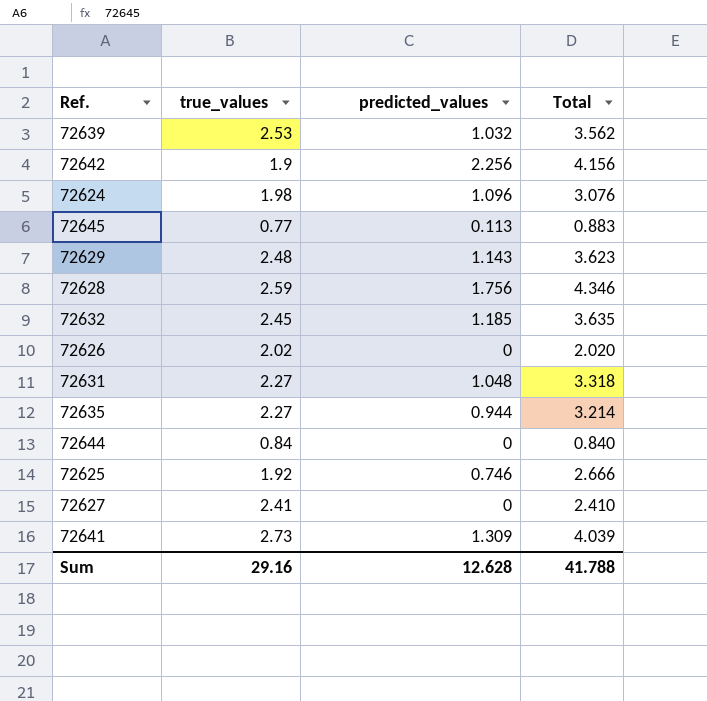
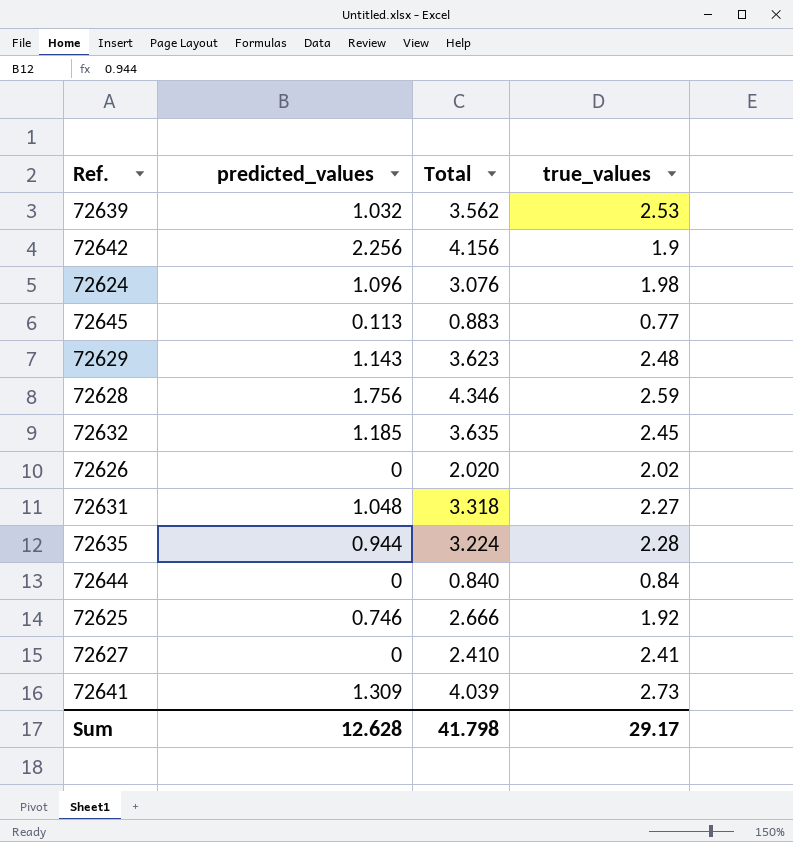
column true_values | position: 2 -> 4
72635 | Total: 3.214 -> 3.224
72635 | true_values: 2.27 -> 2.28
Sum | Total: 41.788 -> 41.798
Sum | true_values: 29.16 -> 29.17

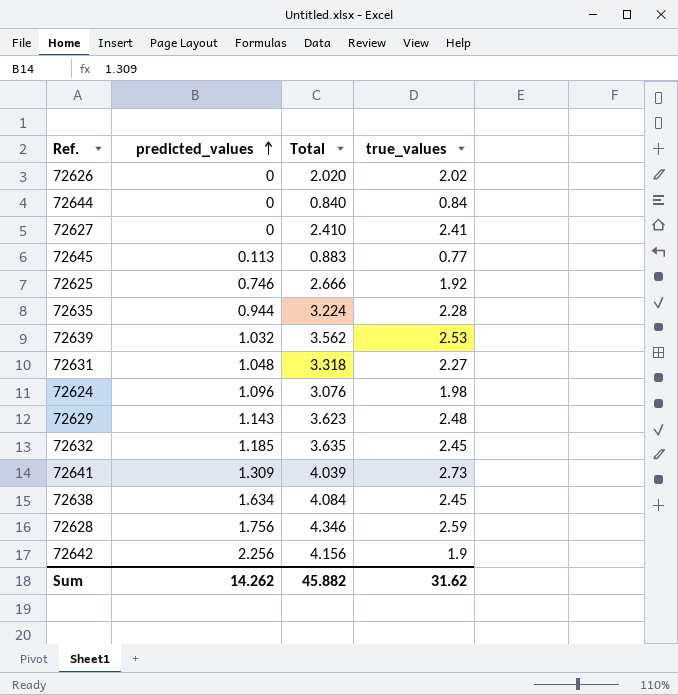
row order: none -> predicted_values ascending
row 72638: none -> 1.634 | 4.084 | 2.45
Sum | predicted_values: 12.628 -> 14.262
Sum | Total: 41.798 -> 45.882
Sum | true_values: 29.17 -> 31.62

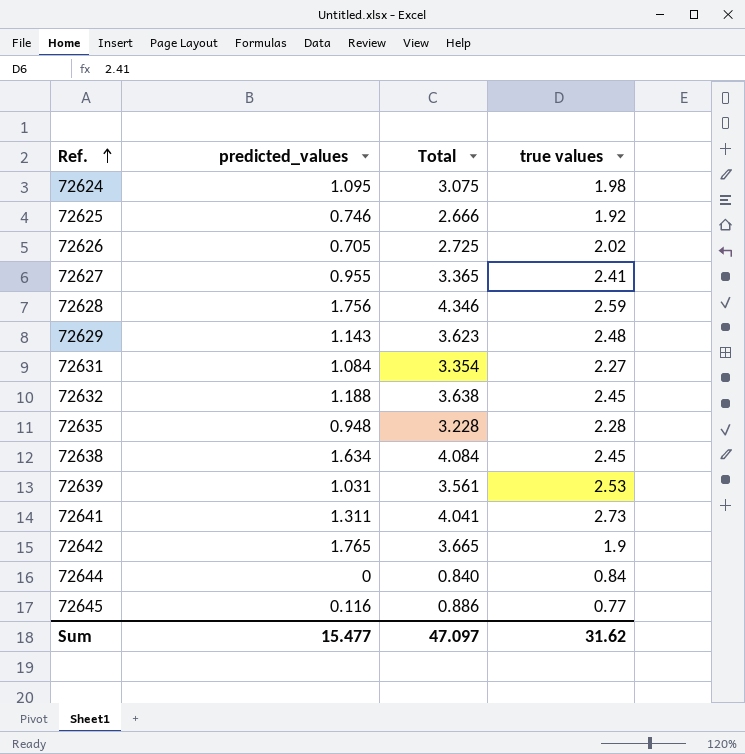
row order: predicted_values ascending -> Ref. ascending
column name: true_values -> true values
72624 | predicted_values: 1.096 -> 1.095
72624 | Total: 3.076 -> 3.075
72626 | predicted_values: 0 -> 0.705
72626 | Total: 2.020 -> 2.725
72627 | predicted_values: 0 -> 0.955
72627 | Total: 2.410 -> 3.365
72631 | predicted_values: 1.048 -> 1.084
72631 | Total: 3.318 -> 3.354
72632 | predicted_values: 1.185 -> 1.188
72632 | Total: 3.635 -> 3.638
72635 | predicted_values: 0.944 -> 0.948
72635 | Total: 3.224 -> 3.228
72639 | predicted_values: 1.032 -> 1.031
72639 | Total: 3.562 -> 3.561
72641 | predicted_values: 1.309 -> 1.311
72641 | Total: 4.039 -> 4.041
72642 | predicted_values: 2.256 -> 1.765
72642 | Total: 4.156 -> 3.665
72645 | predicted_values: 0.113 -> 0.116
72645 | Total: 0.883 -> 0.886
Sum | predicted_values: 14.262 -> 15.477
Sum | Total: 45.882 -> 47.097

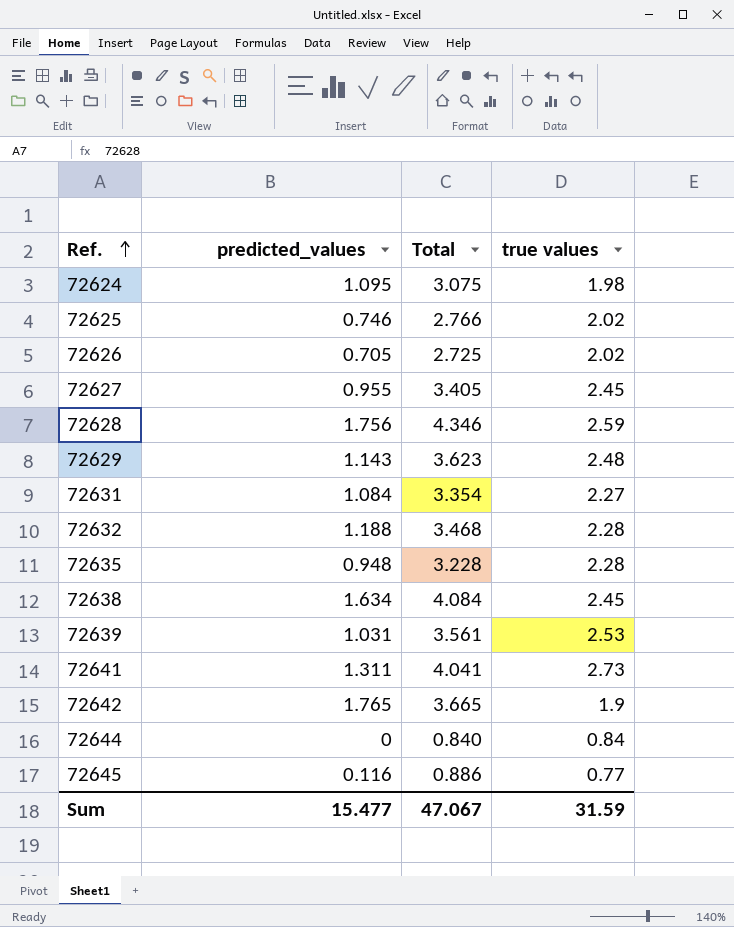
72625 | Total: 2.666 -> 2.766
72625 | true values: 1.92 -> 2.02
72627 | Total: 3.365 -> 3.405
72627 | true values: 2.41 -> 2.45
72632 | Total: 3.638 -> 3.468
72632 | true values: 2.45 -> 2.28
Sum | Total: 47.097 -> 47.067
Sum | true values: 31.62 -> 31.59

